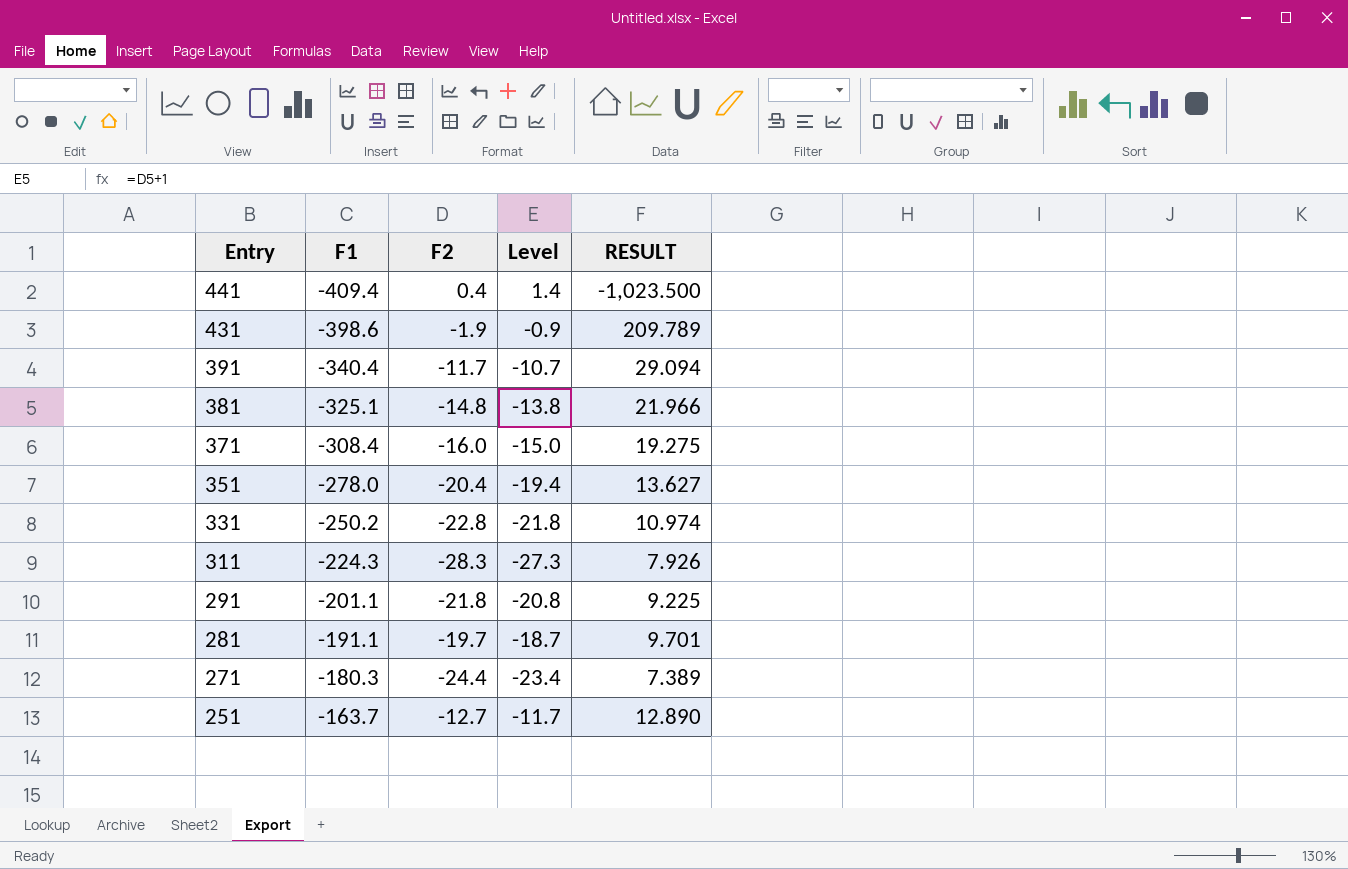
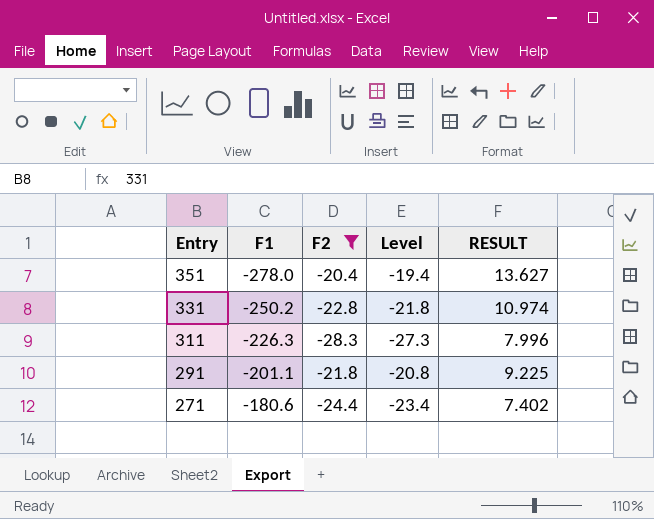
filter: none -> F2 <= -20.4
311 | F1: -224.3 -> -226.3
311 | RESULT: 7.926 -> 7.996
271 | F1: -180.3 -> -180.6
271 | RESULT: 7.389 -> 7.402

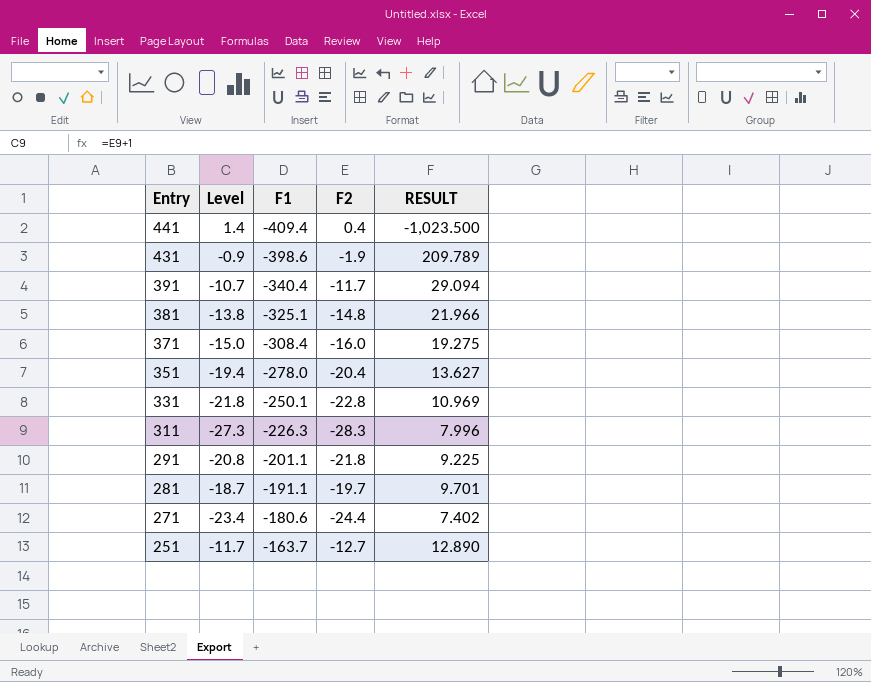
filter: F2 <= -20.4 -> none
column Level | position: 4 -> 2
331 | F1: -250.2 -> -250.1
331 | RESULT: 10.974 -> 10.969

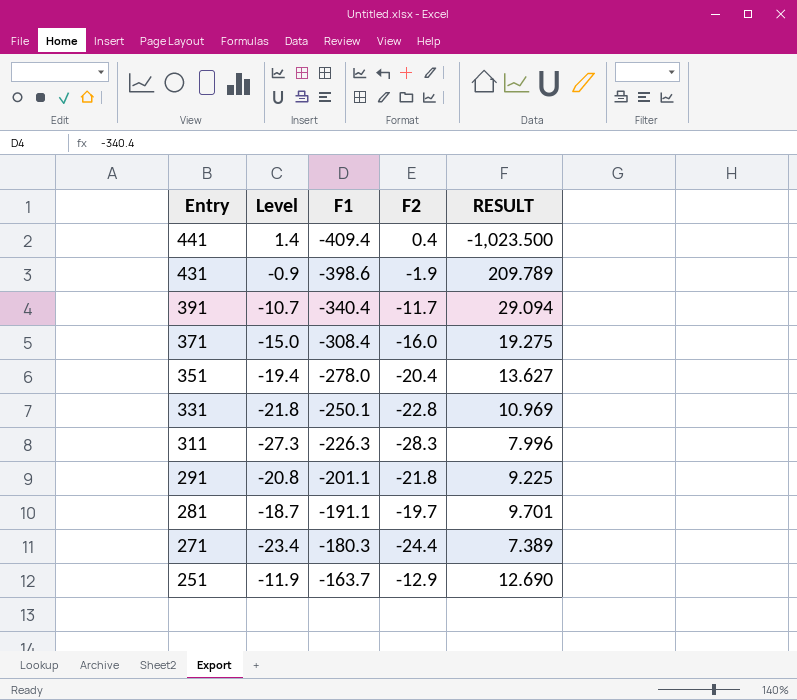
row 381: -13.8 | -325.1 | -14.8 | 21.966 -> none
271 | F1: -180.6 -> -180.3
271 | RESULT: 7.402 -> 7.389
251 | Level: -11.7 -> -11.9
251 | F2: -12.7 -> -12.9
251 | RESULT: 12.890 -> 12.690

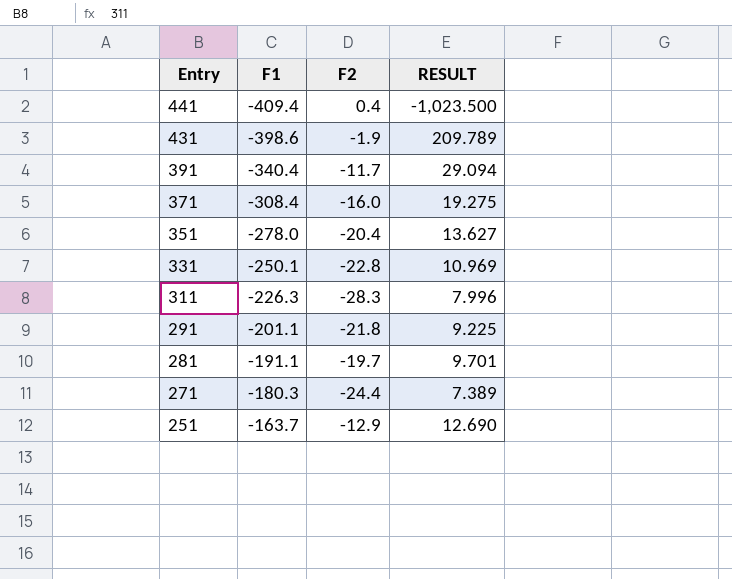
column Level | formula: [F2] + 1 -> none

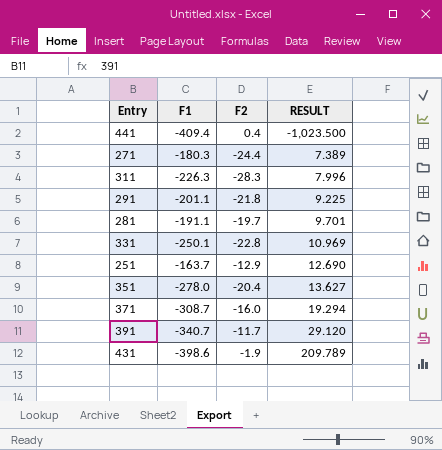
row order: Entry descending -> RESULT ascending
371 | F1: -308.4 -> -308.7
371 | RESULT: 19.275 -> 19.294
391 | F1: -340.4 -> -340.7
391 | RESULT: 29.094 -> 29.120

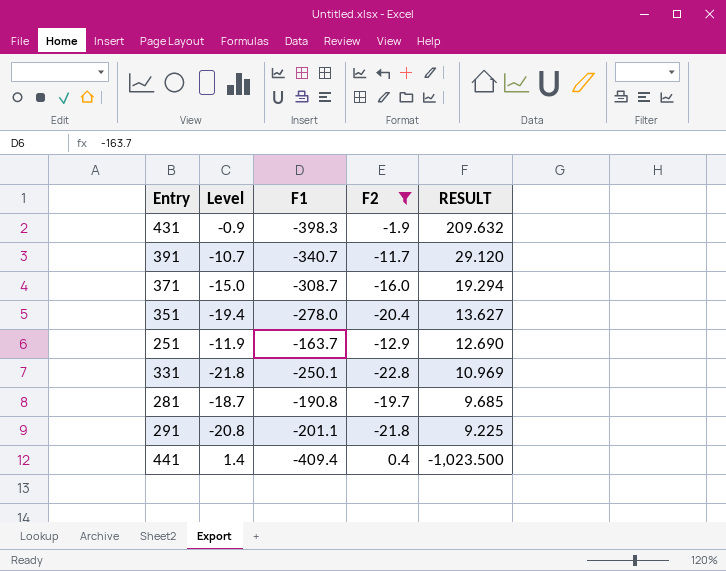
filter: none -> F2 >= -22.8
row order: RESULT ascending -> RESULT descending
column Level | formula: none -> [F2] + 1
431 | F1: -398.6 -> -398.3
431 | RESULT: 209.789 -> 209.632
281 | F1: -191.1 -> -190.8
281 | RESULT: 9.701 -> 9.685

